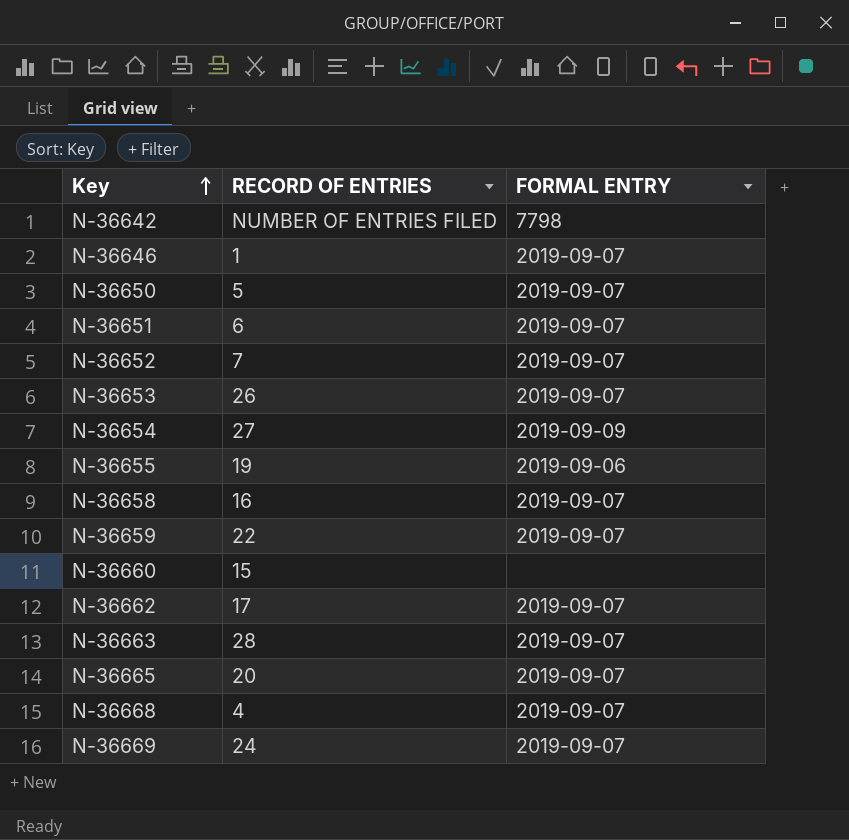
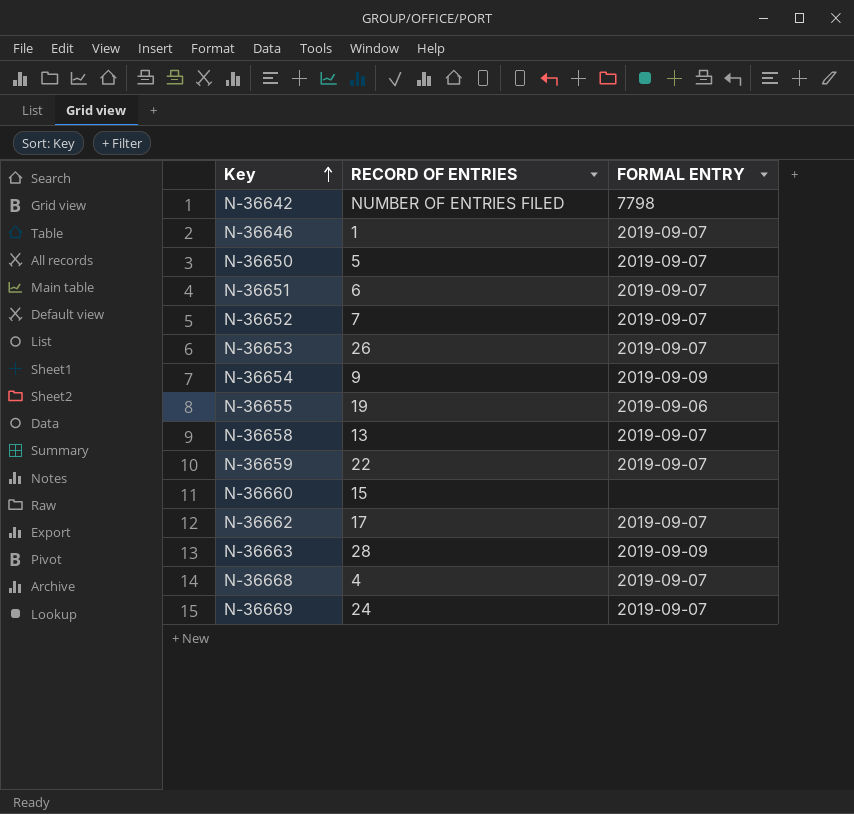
row N-36665: 20 | 2019-09-07 -> none
N-36654 | RECORD OF ENTRIES: 27 -> 9
N-36658 | RECORD OF ENTRIES: 16 -> 13
N-36663 | FORMAL ENTRY: 2019-09-07 -> 2019-09-09

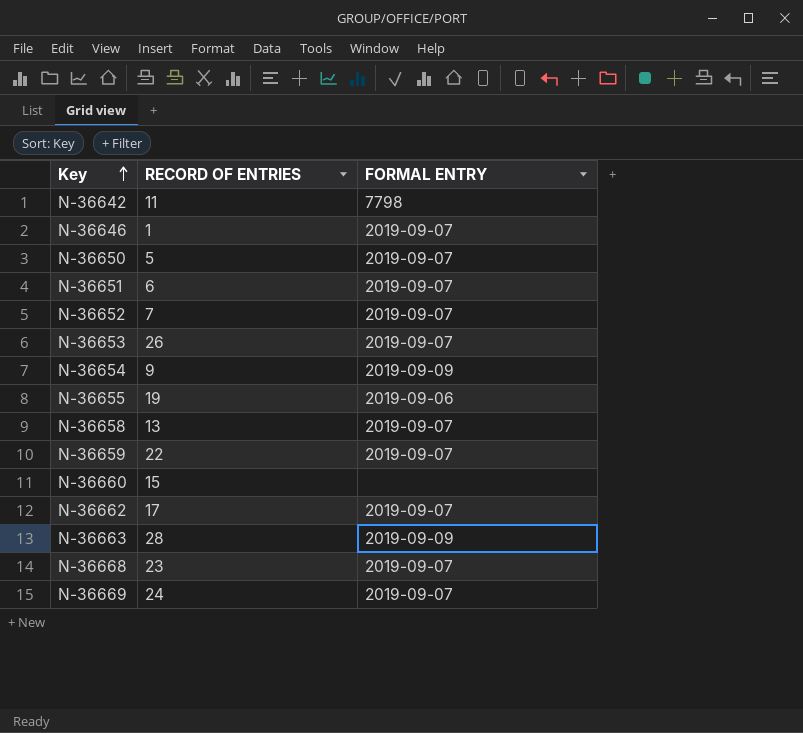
N-36642 | RECORD OF ENTRIES: NUMBER OF ENTRIES FILED -> 11
N-36668 | RECORD OF ENTRIES: 4 -> 23

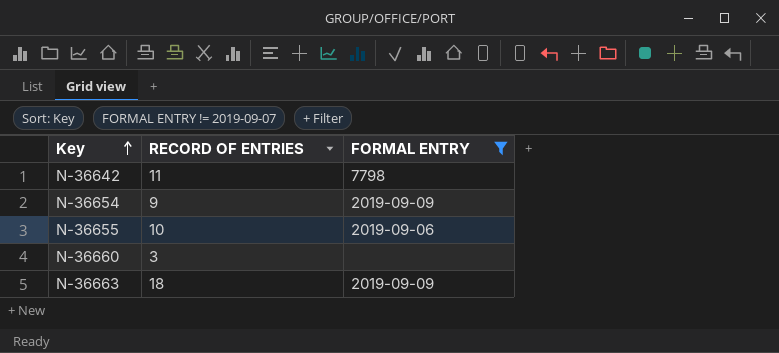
filter: none -> FORMAL ENTRY != 2019-09-07
N-36655 | RECORD OF ENTRIES: 19 -> 10
N-36660 | RECORD OF ENTRIES: 15 -> 3
N-36663 | RECORD OF ENTRIES: 28 -> 18

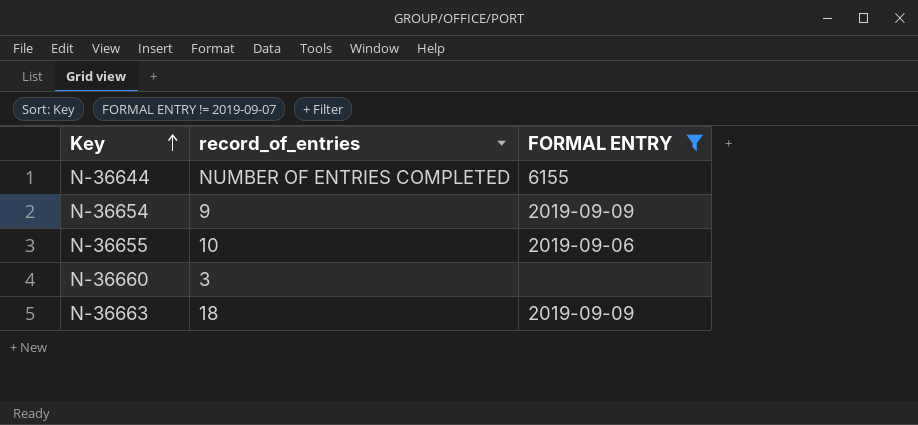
column name: RECORD OF ENTRIES -> record_of_entries
row N-36642: 11 | 7798 -> none
row N-36644: none -> NUMBER OF ENTRIES COMPLETED | 6155

